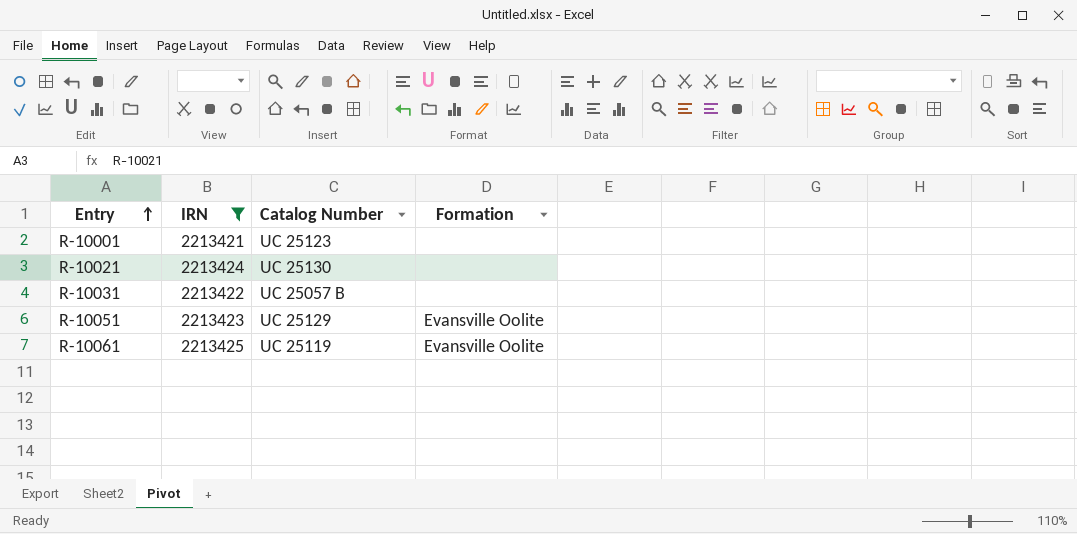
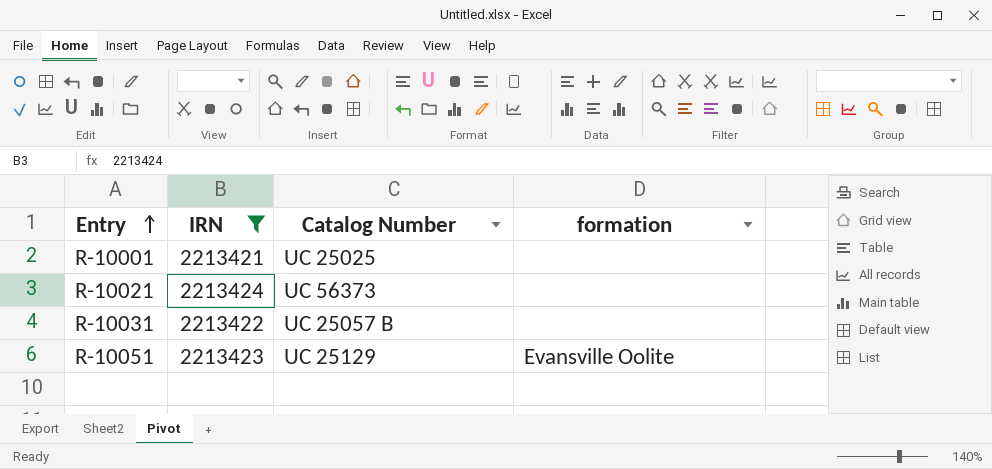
column name: Formation -> formation
row R-10061: 2213425 | UC 25119 | Evansville Oolite -> none
R-10001 | Catalog Number: UC 25123 -> UC 25025
R-10021 | Catalog Number: UC 25130 -> UC 56373

